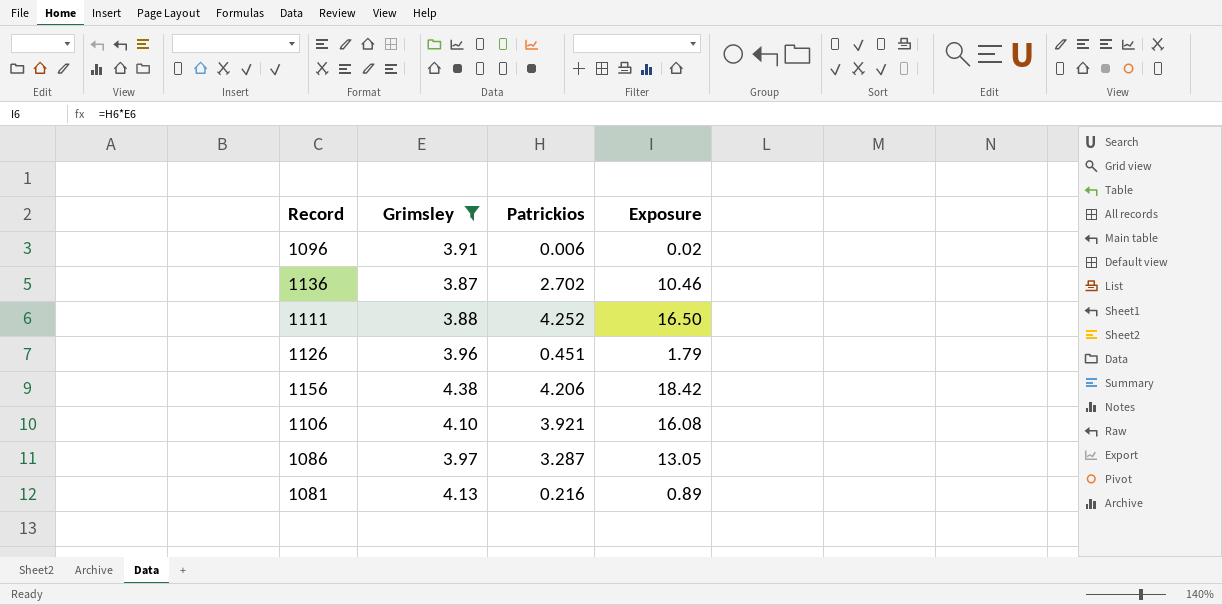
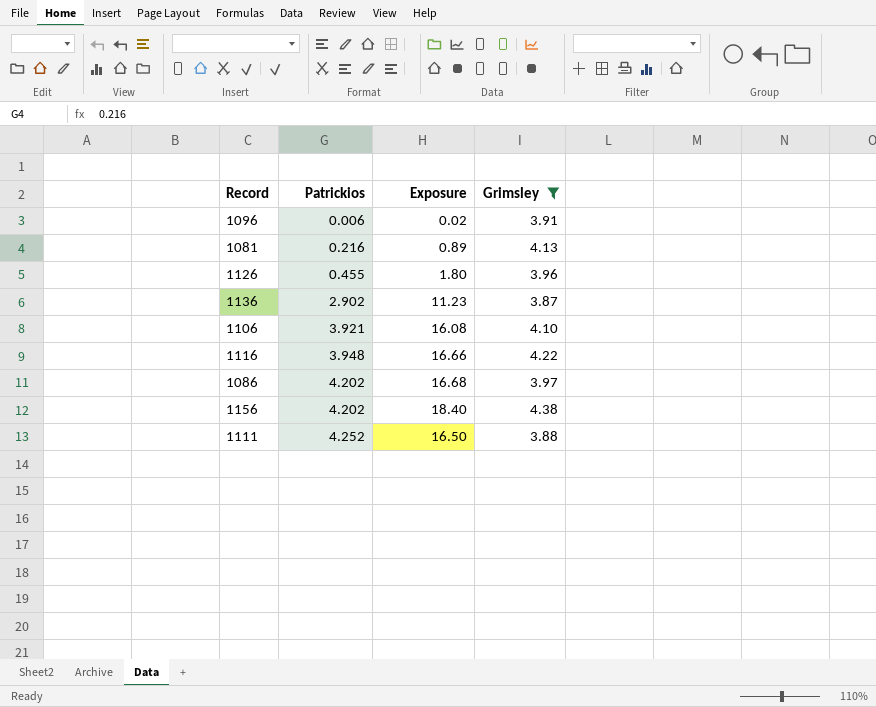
row order: none -> Patrickios ascending
column Grimsley | position: 2 -> 4
1126 | Patrickios: 0.451 -> 0.455
1126 | Exposure: 1.79 -> 1.80
1136 | Patrickios: 2.702 -> 2.902
1136 | Exposure: 10.46 -> 11.23
row 1116: none -> 3.948 | 16.66 | 4.22
1086 | Patrickios: 3.287 -> 4.202
1086 | Exposure: 13.05 -> 16.68
1156 | Patrickios: 4.206 -> 4.202
1156 | Exposure: 18.42 -> 18.40

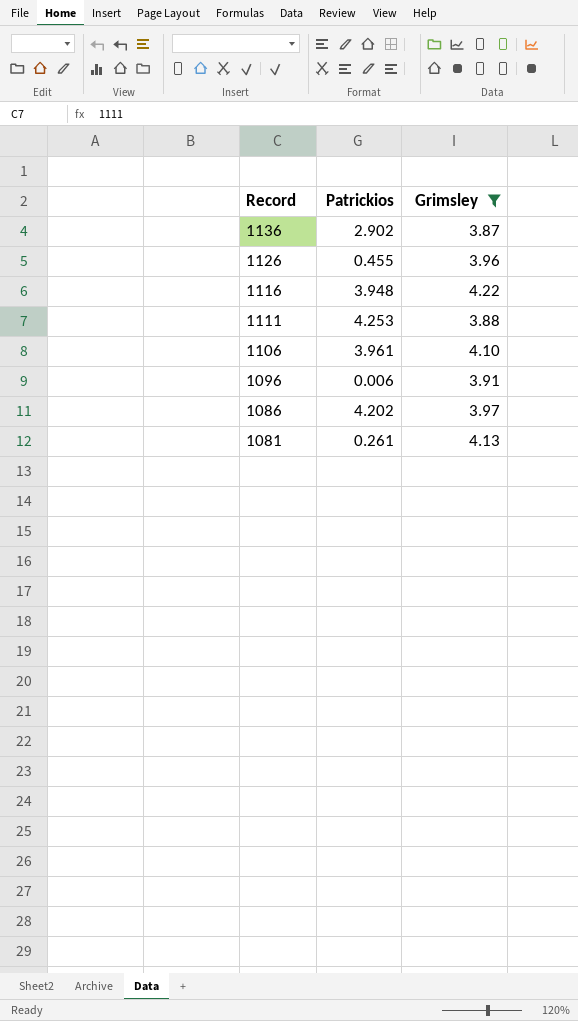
row order: Patrickios ascending -> Record descending
column Exposure | formula: [Patrickios] * [Grimsley] -> none
row 1156: 4.202 | 18.40 | 4.38 -> none
1111 | Patrickios: 4.252 -> 4.253
1106 | Patrickios: 3.921 -> 3.961
1081 | Patrickios: 0.216 -> 0.261

